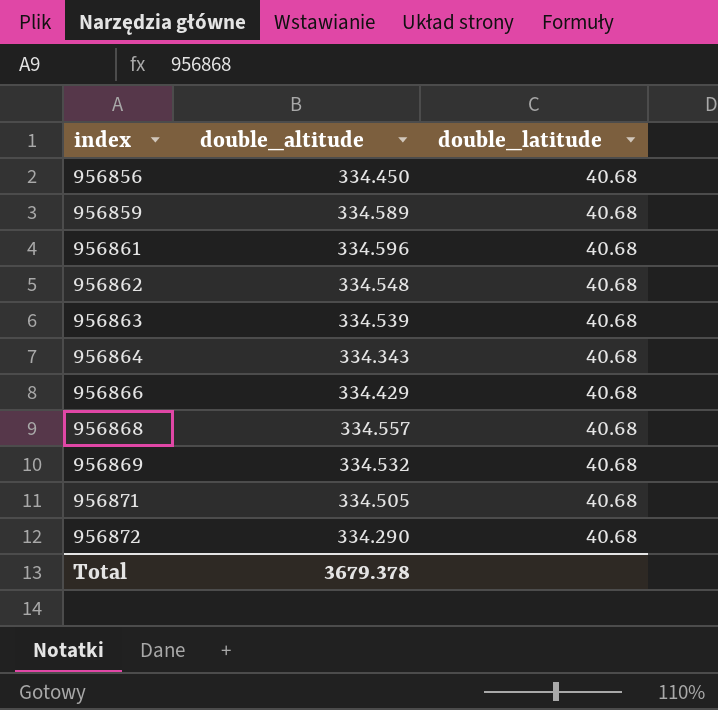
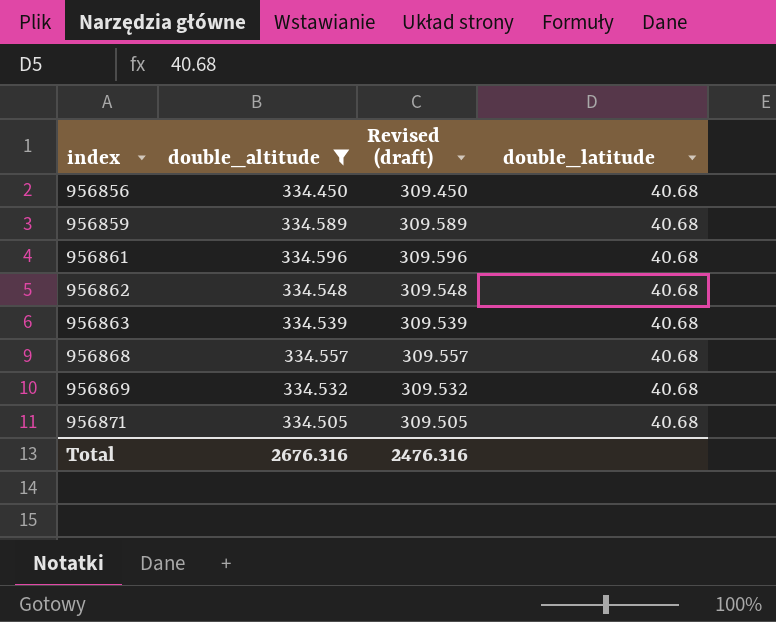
filter: none -> double_altitude >= 334.450
column Revised (draft) | formula: none -> [double_altitude] - 25
Total | double_altitude: 3679.378 -> 2676.316

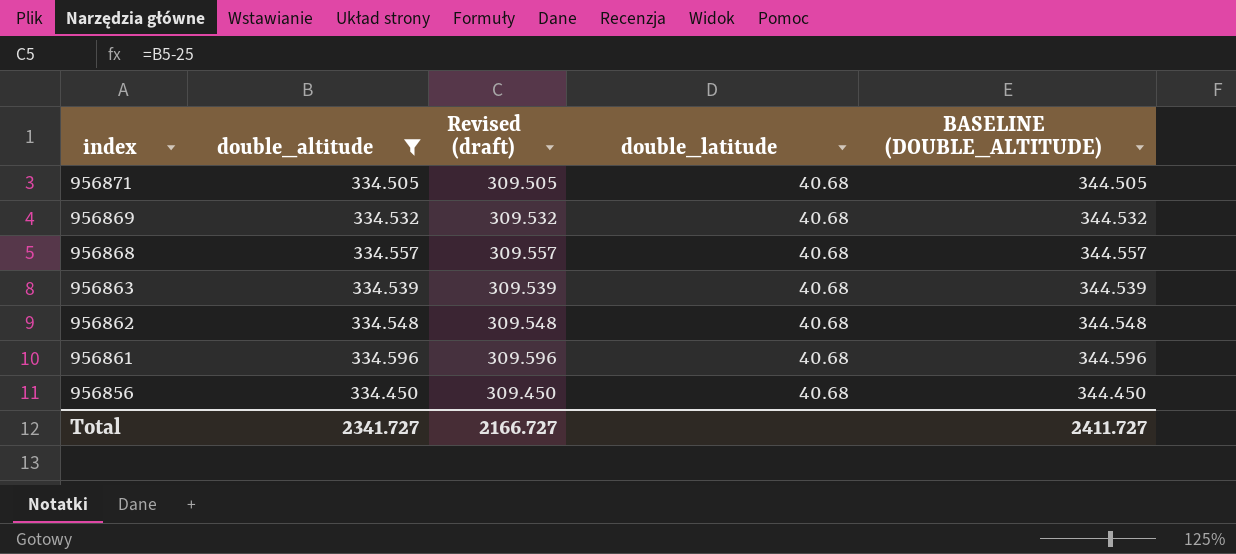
row order: index ascending -> index descending
column BASELINE (DOUBLE_ALTITUDE) | formula: none -> [double_altitude] + 10
row 956859: 334.589 | 309.589 | 40.68 -> none
Total | double_altitude: 2676.316 -> 2341.727
Total | Revised (draft): 2476.316 -> 2166.727

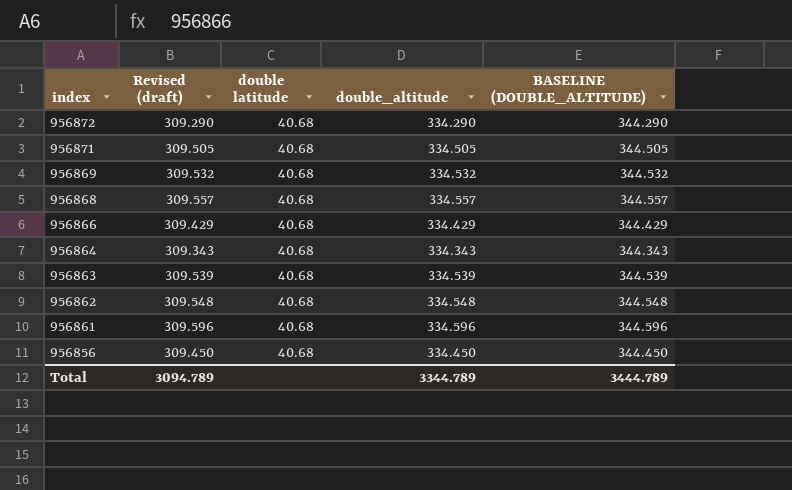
filter: double_altitude >= 334.450 -> none
column name: double_latitude -> double latitude
column double_altitude | position: 2 -> 4
Total | Revised (draft): 2166.727 -> 3094.789
Total | double_altitude: 2341.727 -> 3344.789
Total | BASELINE (DOUBLE_ALTITUDE): 2411.727 -> 3444.789

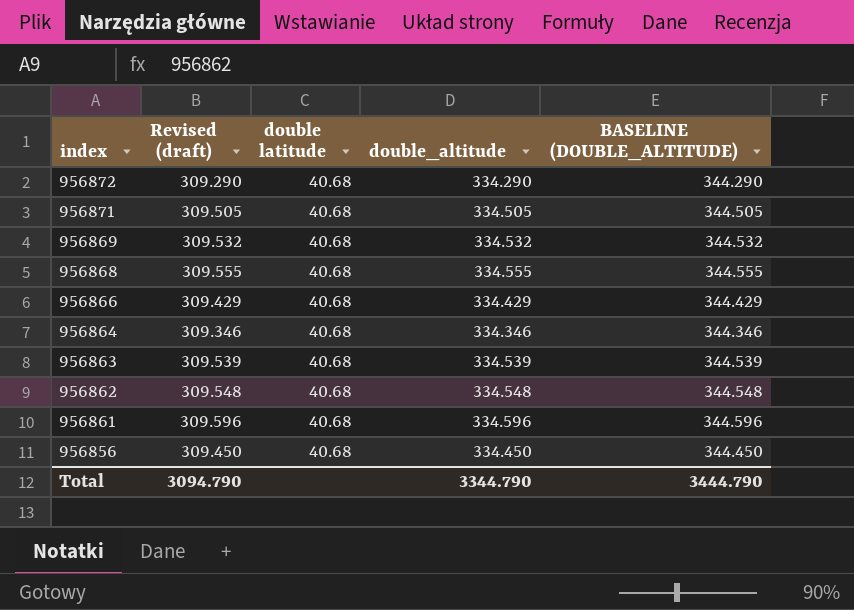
956868 | Revised (draft): 309.557 -> 309.555
956868 | double_altitude: 334.557 -> 334.555
956868 | BASELINE (DOUBLE_ALTITUDE): 344.557 -> 344.555
956864 | Revised (draft): 309.343 -> 309.346
956864 | double_altitude: 334.343 -> 334.346
956864 | BASELINE (DOUBLE_ALTITUDE): 344.343 -> 344.346
Total | Revised (draft): 3094.789 -> 3094.790
Total | double_altitude: 3344.789 -> 3344.790
Total | BASELINE (DOUBLE_ALTITUDE): 3444.789 -> 3444.790

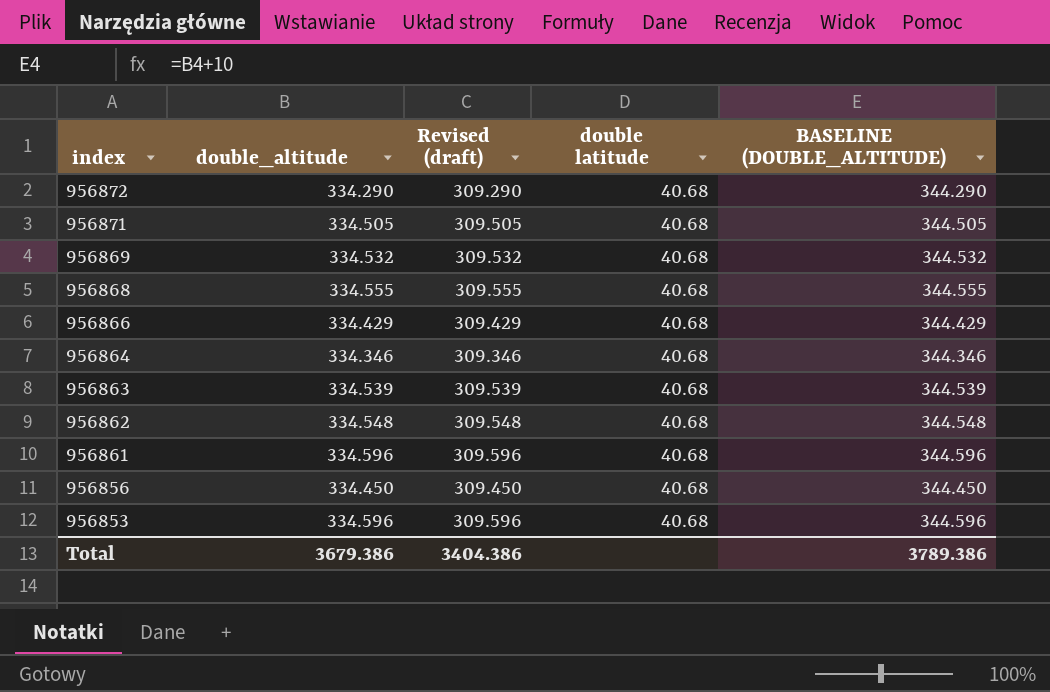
column double_altitude | position: 4 -> 2
row 956853: none -> 334.596 | 309.596 | 40.68 | 344.596
Total | double_altitude: 3344.790 -> 3679.386
Total | Revised (draft): 3094.790 -> 3404.386
Total | BASELINE (DOUBLE_ALTITUDE): 3444.790 -> 3789.386

